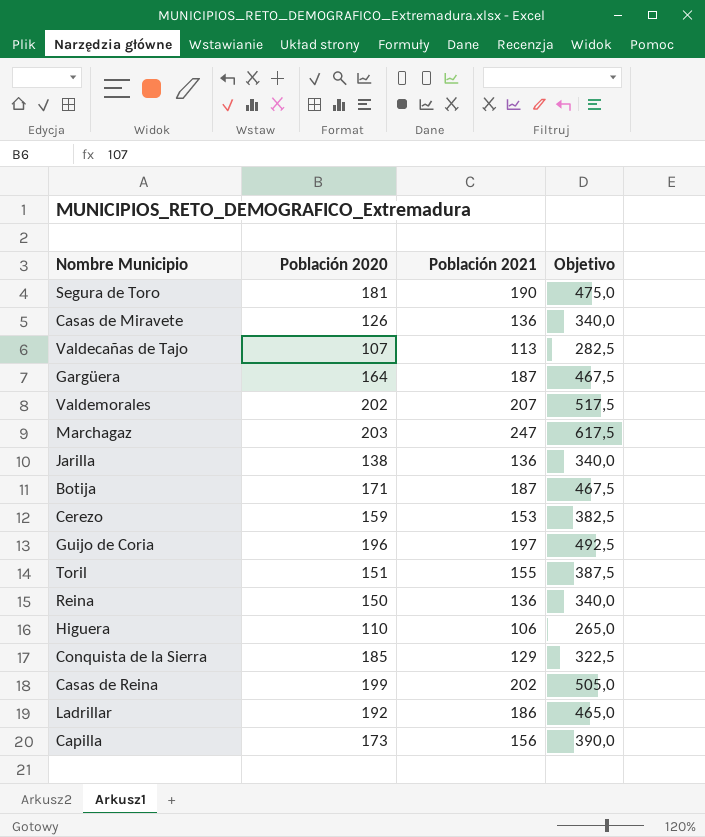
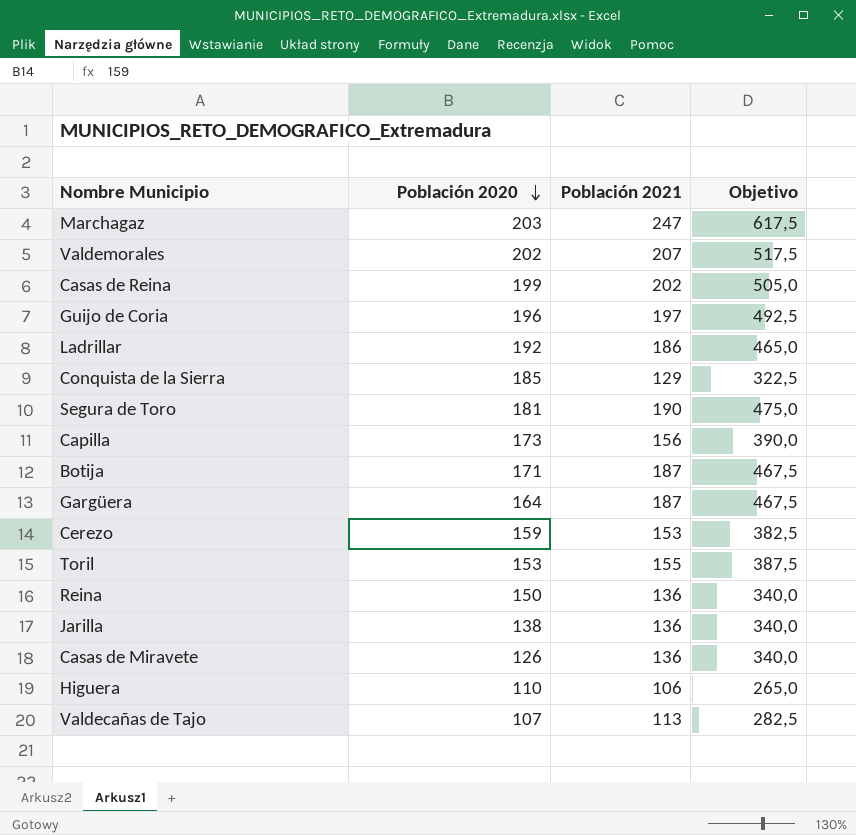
row order: none -> Población 2020 descending
Toril | Población 2020: 151 -> 153

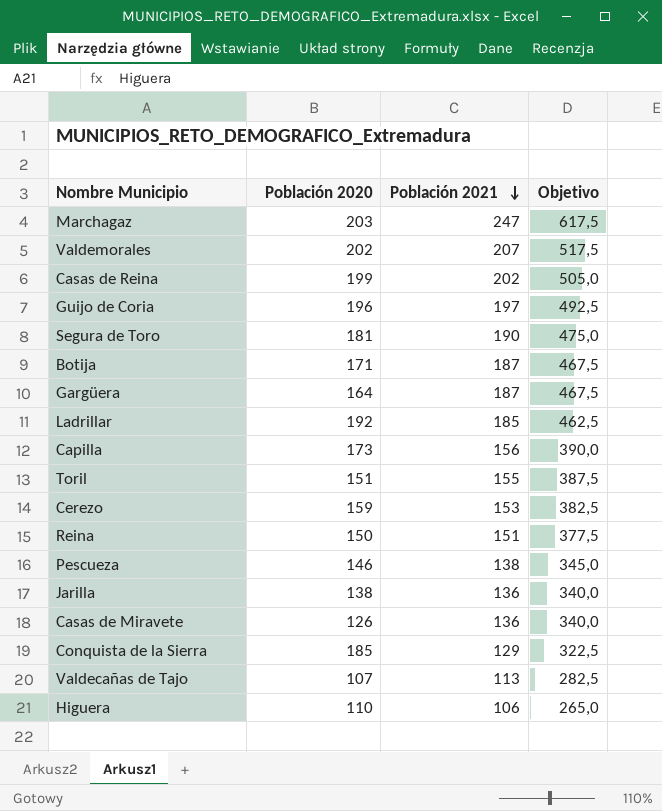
row order: Población 2020 descending -> Población 2021 descending
Ladrillar | Población 2021: 186 -> 185
Ladrillar | Objetivo: 465,0 -> 462,5
Toril | Población 2020: 153 -> 151
Reina | Población 2021: 136 -> 151
Reina | Objetivo: 340,0 -> 377,5
row Pescueza: none -> 146 | 138 | 345,0

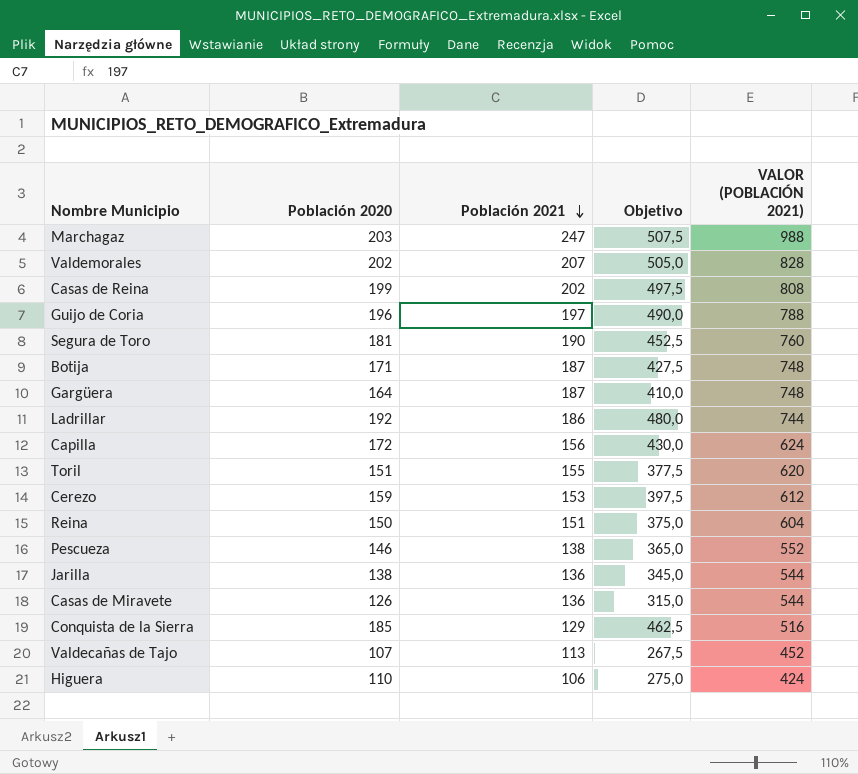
column Objetivo | formula: [Población 2021] * 2,5 -> [Población 2020] * 2,5
column VALOR (POBLACIÓN 2021) | formula: none -> [Población 2021] * 4
Ladrillar | Población 2021: 185 -> 186
Capilla | Población 2020: 173 -> 172

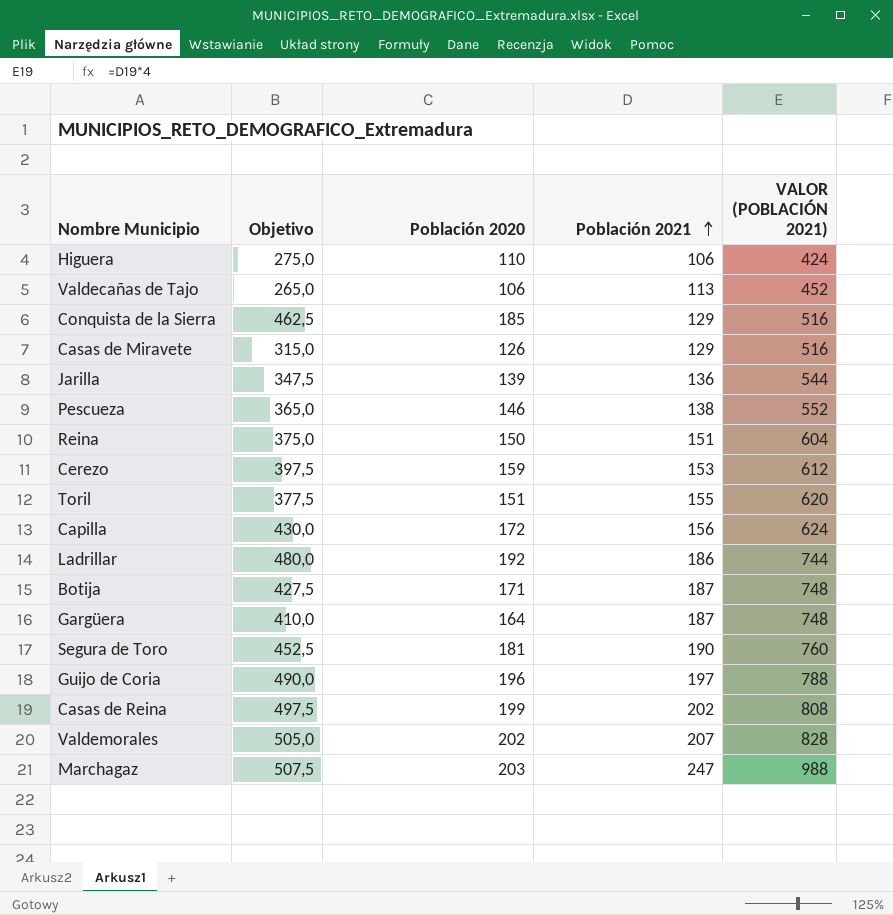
row order: Población 2021 descending -> Población 2021 ascending
column Objetivo | position: 4 -> 2
Valdecañas de Tajo | Objetivo: 267,5 -> 265,0
Valdecañas de Tajo | Población 2020: 107 -> 106
Casas de Miravete | Población 2021: 136 -> 129
Casas de Miravete | VALOR (POBLACIÓN 2021): 544 -> 516
Jarilla | Objetivo: 345,0 -> 347,5
Jarilla | Población 2020: 138 -> 139

